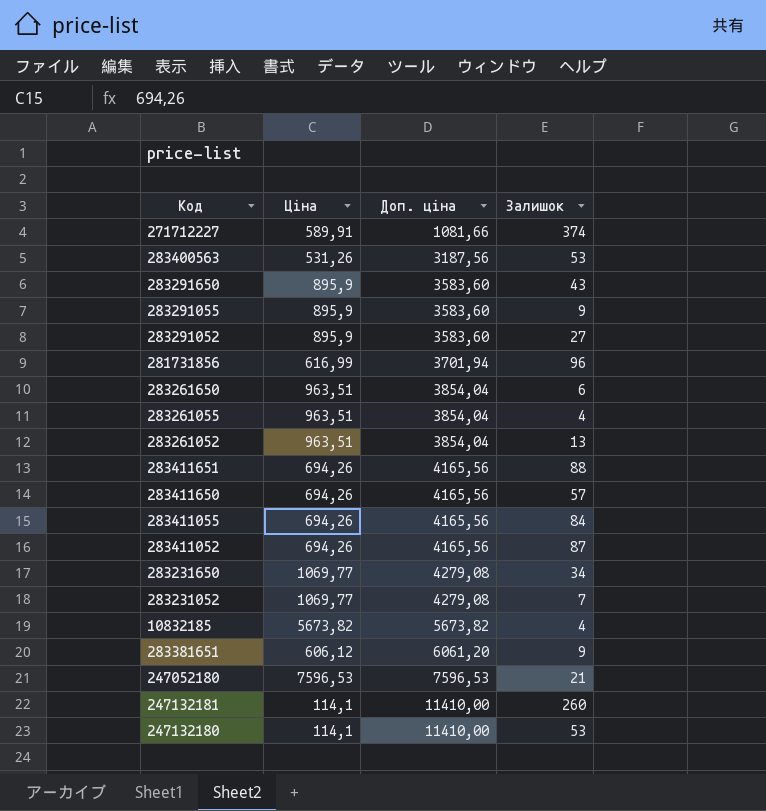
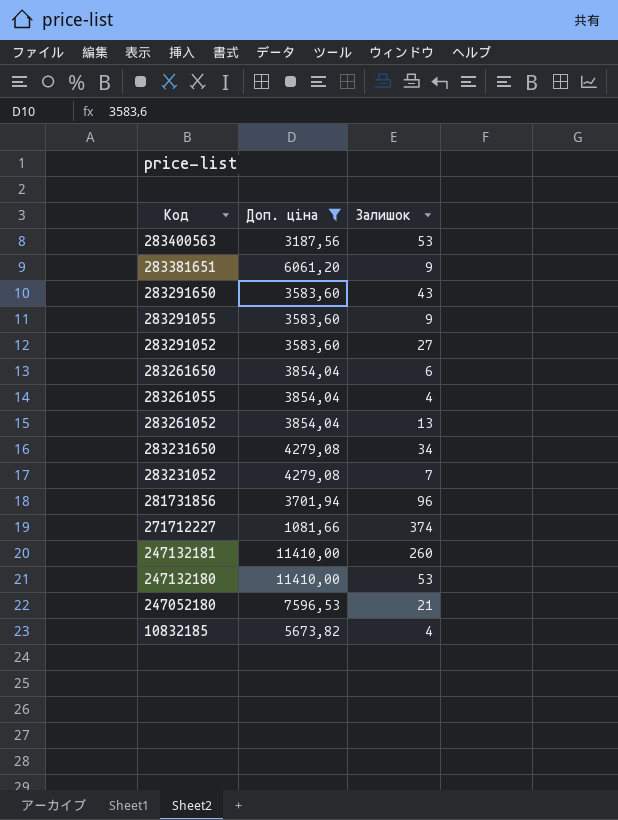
filter: none -> Доп. ціна != 4165,56
row order: Доп. ціна ascending -> Код descending
column Ціна | position: 2 -> none

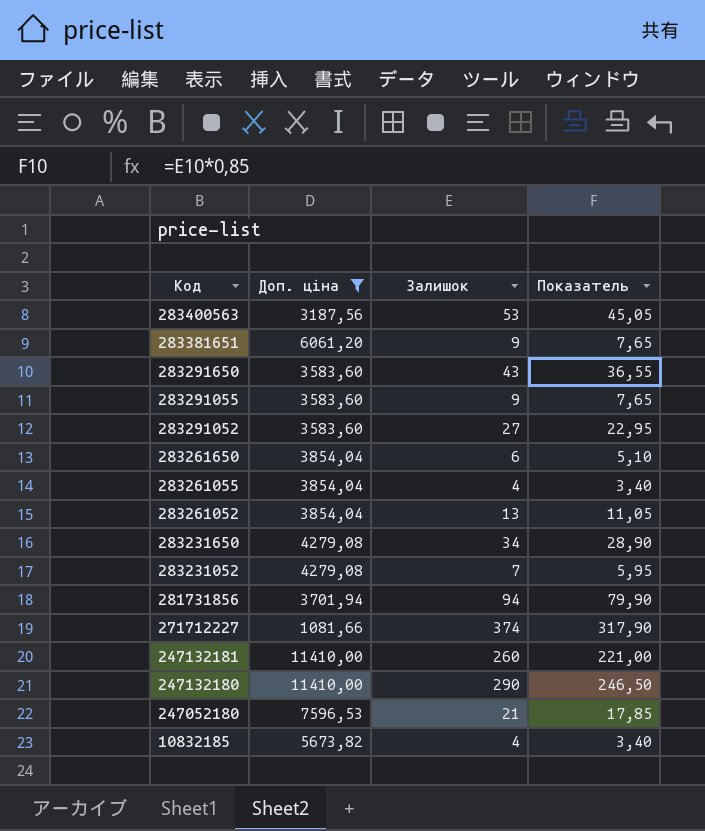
column Показатель | formula: none -> [Залишок] * 0,85
281731856 | Залишок: 96 -> 94
247132180 | Залишок: 53 -> 290

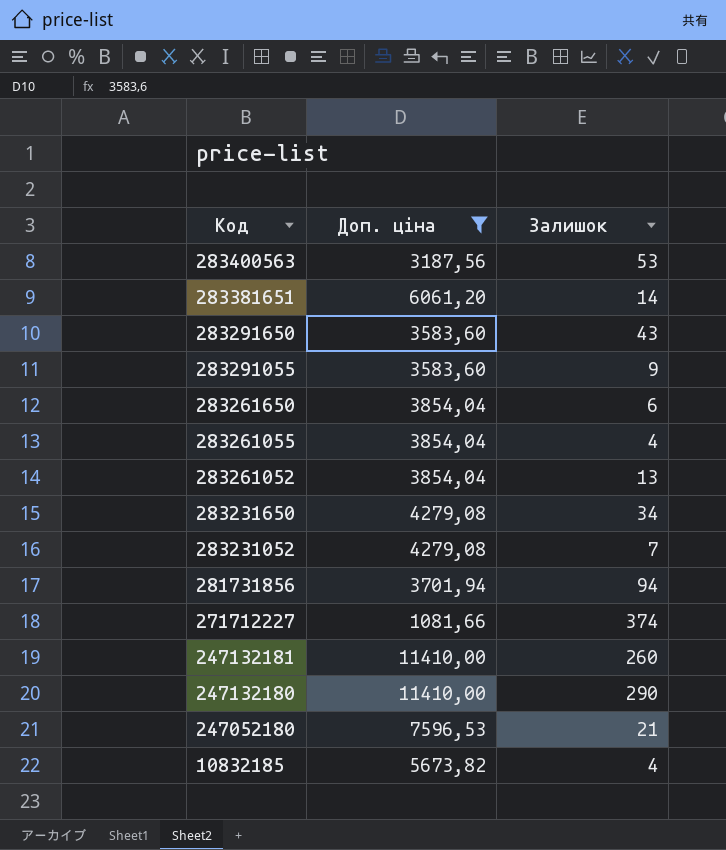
column Показатель | formula: [Залишок] * 0,85 -> none
row 283291052: 3583,60 | 27 | 22,95 -> none
283381651 | Залишок: 9 -> 14

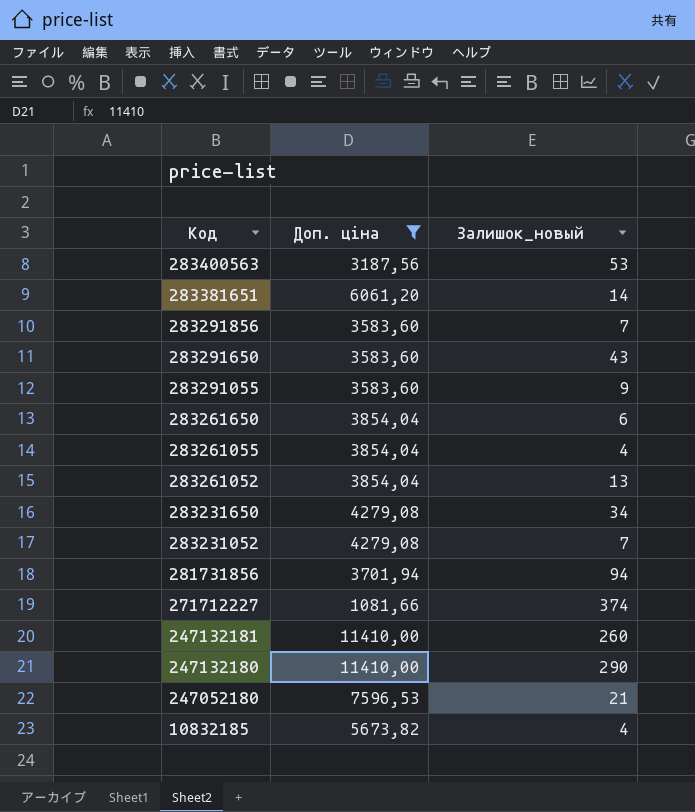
column name: Залишок -> Залишок_новый
row 283291856: none -> 3583,60 | 7

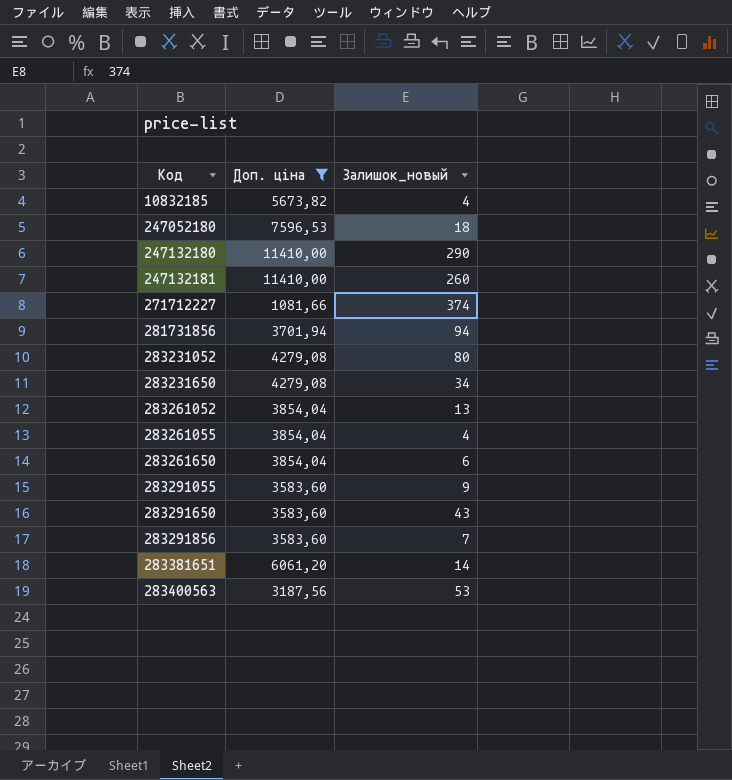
row order: Код descending -> Код ascending
247052180 | Залишок_новый: 21 -> 18
283231052 | Залишок_новый: 7 -> 80

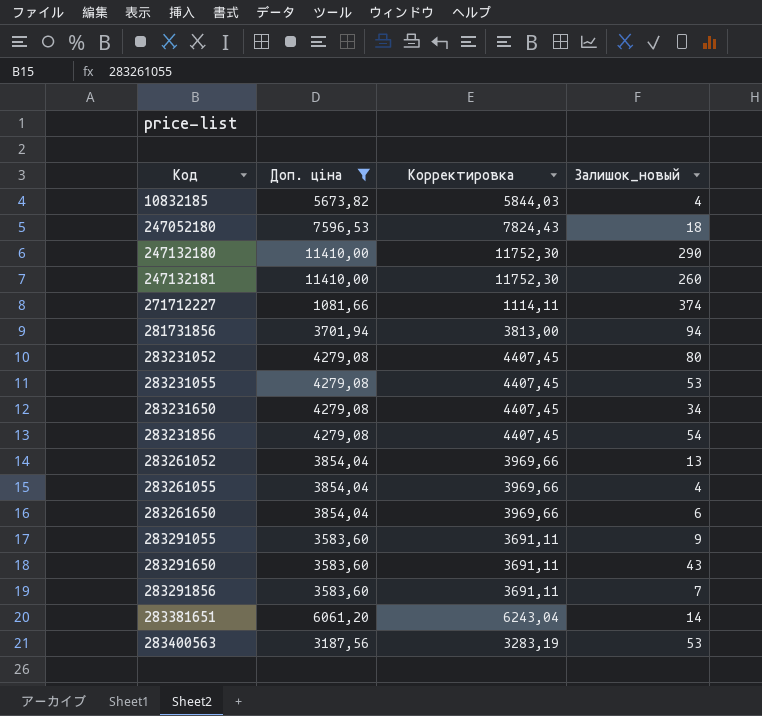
column Корректировка | formula: none -> [Доп. ціна] * 1,03
row 283231055: none -> 4279,08 | 4407,45 | 53
row 283231856: none -> 4279,08 | 4407,45 | 54

